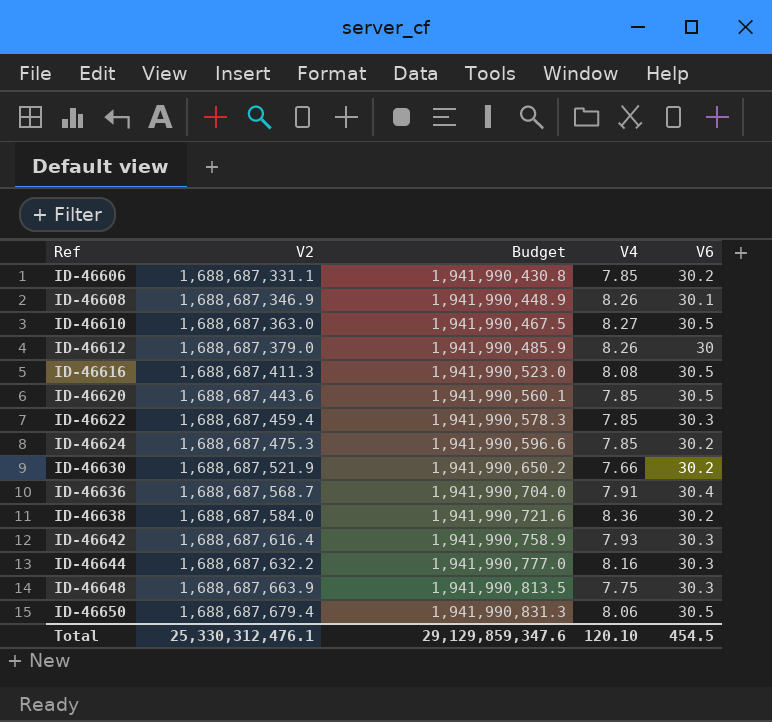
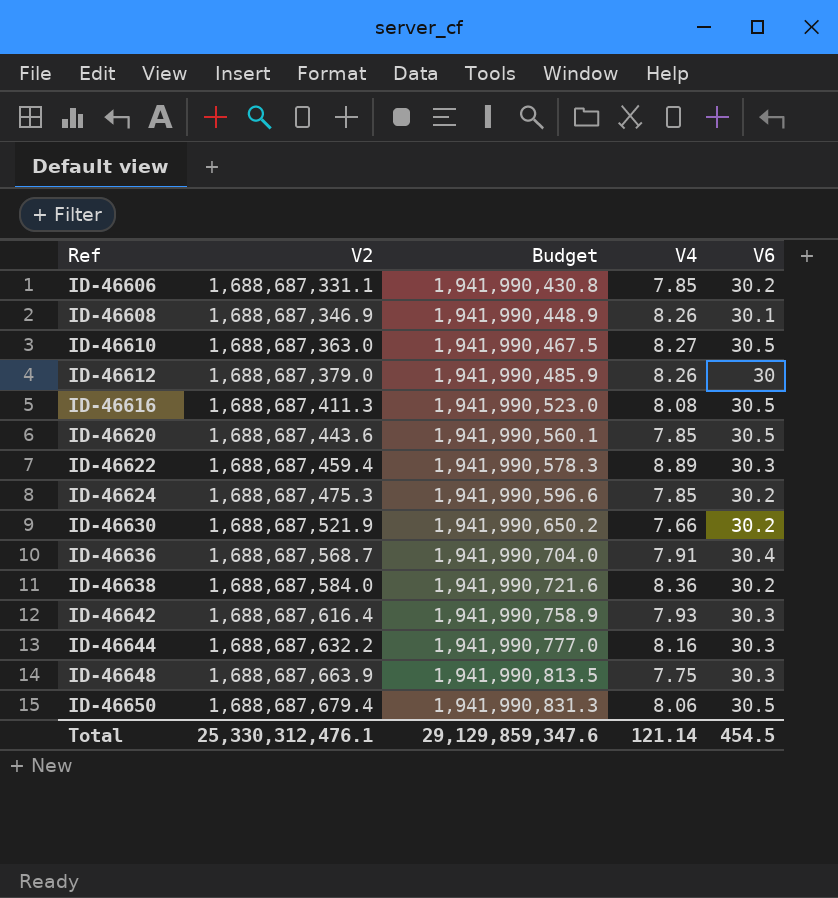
ID-46622 | V4: 7.85 -> 8.89
Total | V4: 120.10 -> 121.14

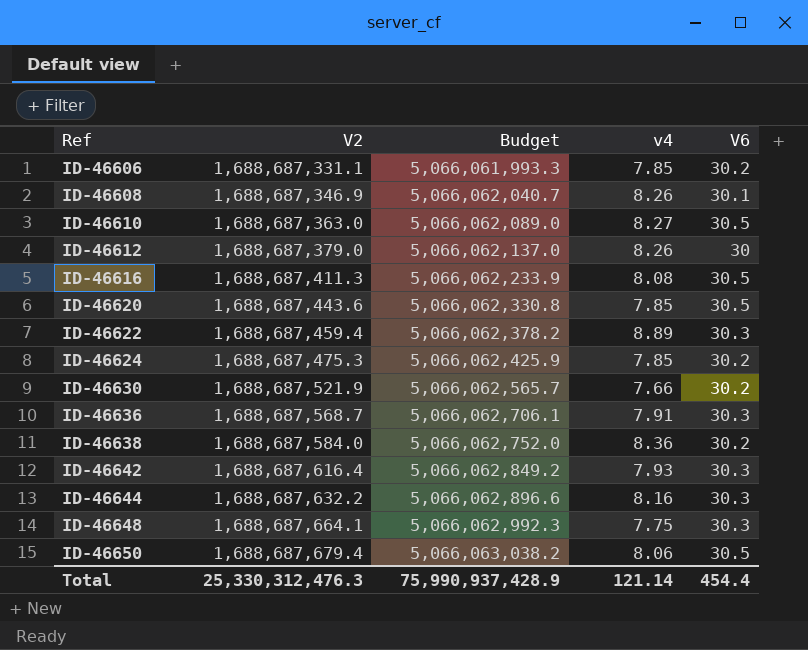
column Budget | formula: [V2] * 1.15 -> [V2] * 3
column name: V4 -> v4
ID-46636 | V6: 30.4 -> 30.3
ID-46648 | V2: 1,688,687,663.9 -> 1,688,687,664.1
Total | V2: 25,330,312,476.1 -> 25,330,312,476.3
Total | Budget: 29,129,859,347.6 -> 75,990,937,428.9
Total | V6: 454.5 -> 454.4

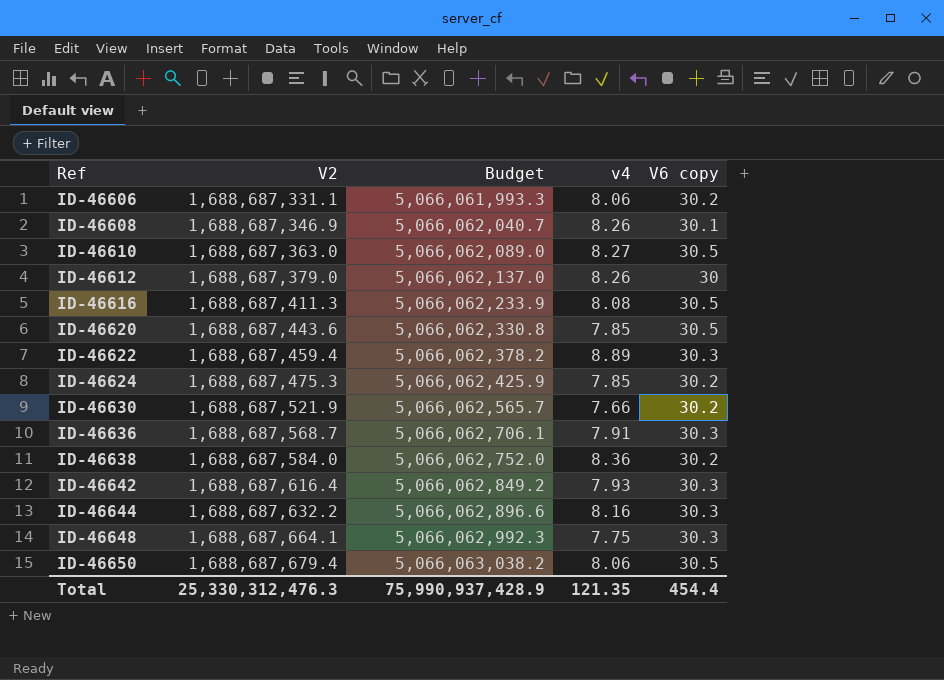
column name: V6 -> V6 copy
ID-46606 | v4: 7.85 -> 8.06
Total | v4: 121.14 -> 121.35

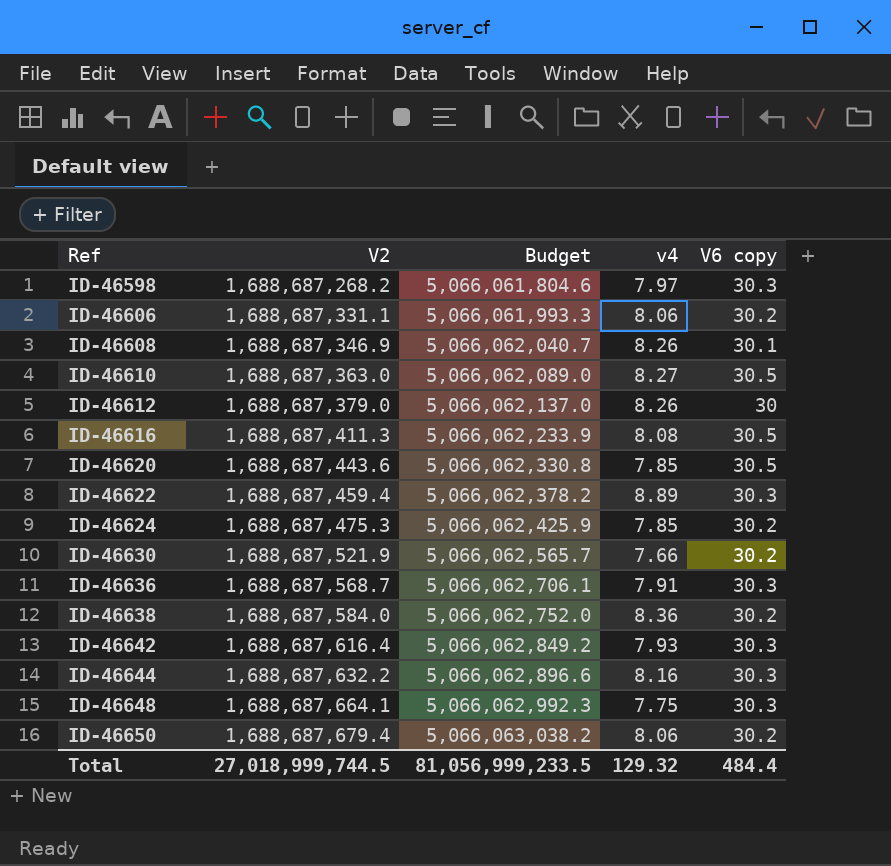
row ID-46598: none -> 1,688,687,268.2 | 5,066,061,804.6 | 7.97 | 30.3
ID-46650 | V6 copy: 30.5 -> 30.2
Total | V2: 25,330,312,476.3 -> 27,018,999,744.5
Total | Budget: 75,990,937,428.9 -> 81,056,999,233.5
Total | v4: 121.35 -> 129.32
Total | V6 copy: 454.4 -> 484.4

